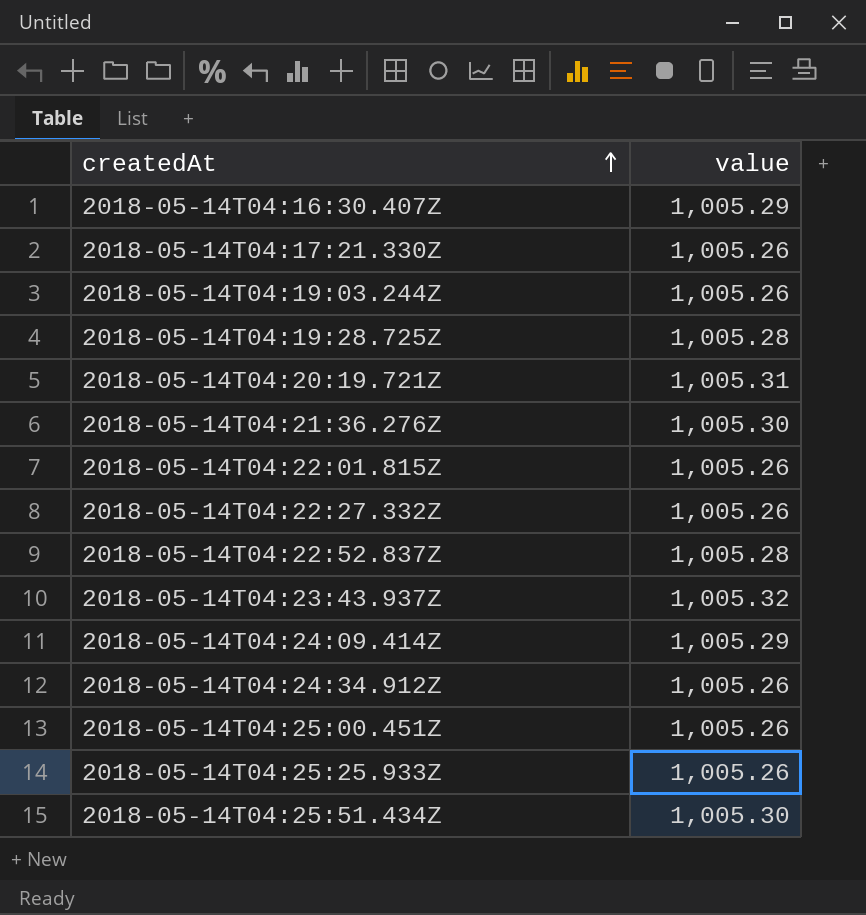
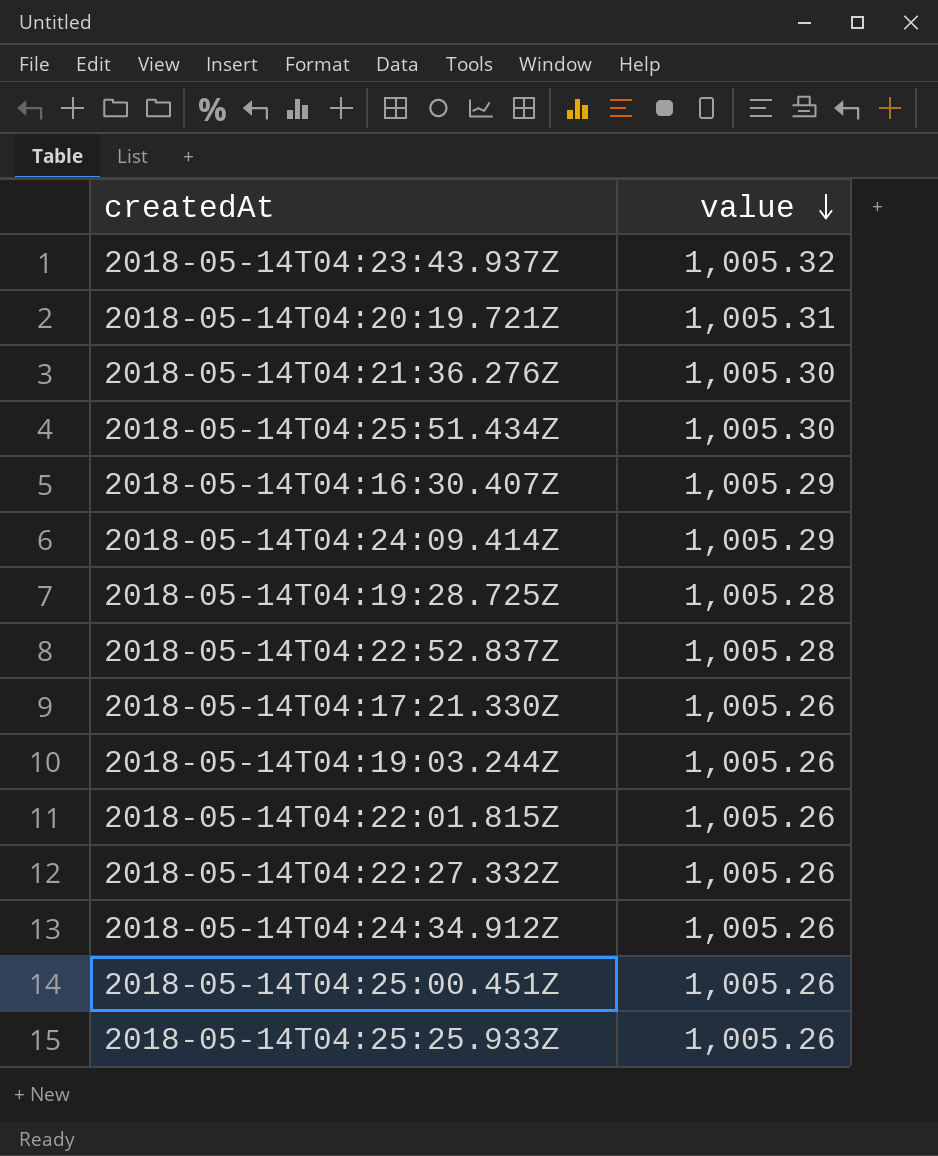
row order: createdAt ascending -> value descending

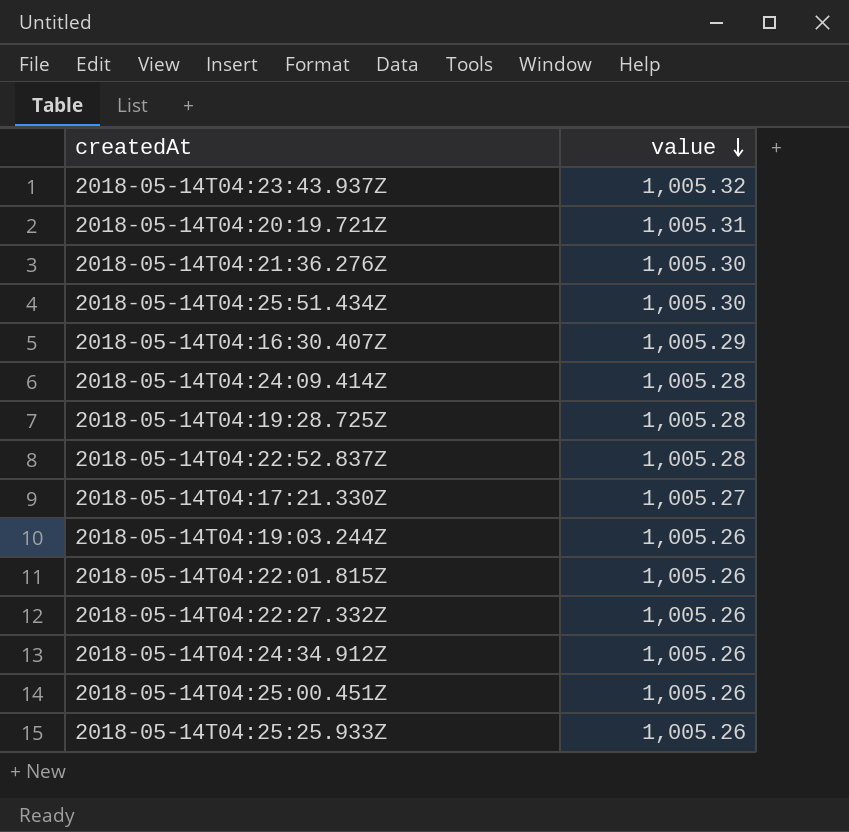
2018-05-14T04:24:09.414Z | value: 1,005.29 -> 1,005.28
2018-05-14T04:17:21.330Z | value: 1,005.26 -> 1,005.27

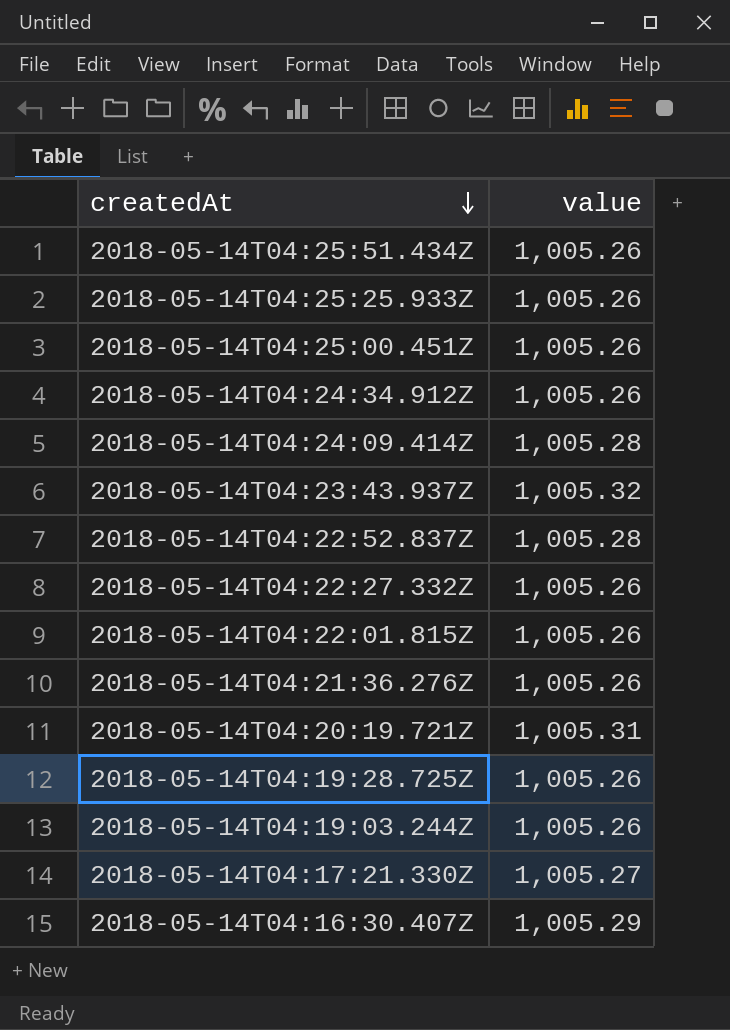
row order: value descending -> createdAt descending
2018-05-14T04:25:51.434Z | value: 1,005.30 -> 1,005.26
2018-05-14T04:21:36.276Z | value: 1,005.30 -> 1,005.26
2018-05-14T04:19:28.725Z | value: 1,005.28 -> 1,005.26

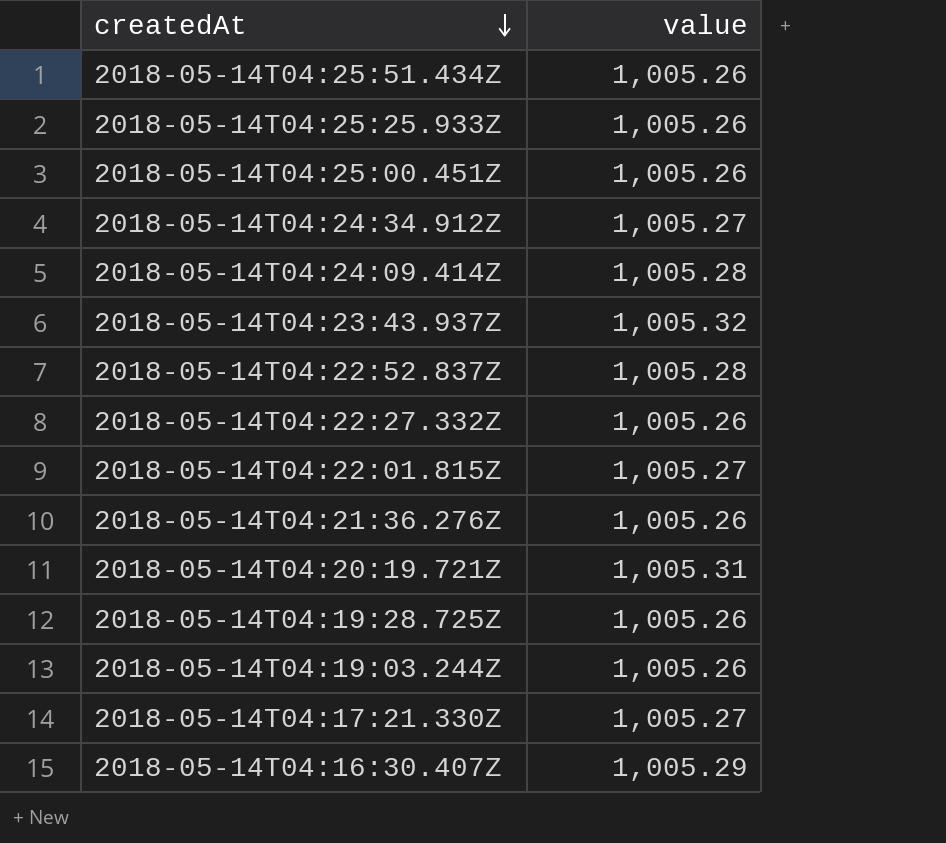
2018-05-14T04:24:34.912Z | value: 1,005.26 -> 1,005.27
2018-05-14T04:22:01.815Z | value: 1,005.26 -> 1,005.27

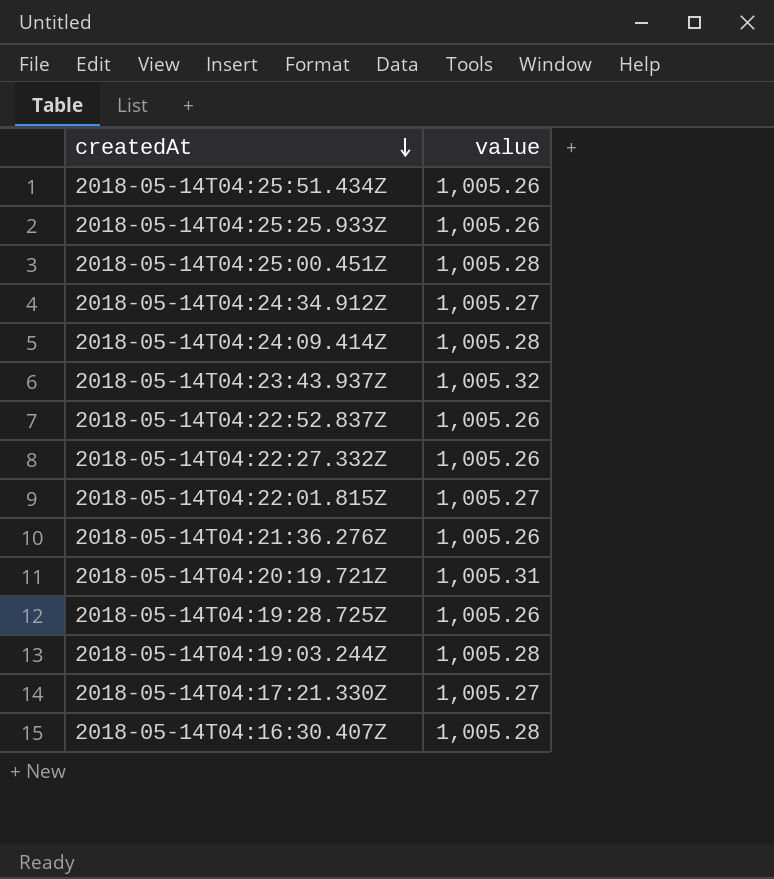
2018-05-14T04:25:00.451Z | value: 1,005.26 -> 1,005.28
2018-05-14T04:22:52.837Z | value: 1,005.28 -> 1,005.26
2018-05-14T04:19:03.244Z | value: 1,005.26 -> 1,005.28
2018-05-14T04:16:30.407Z | value: 1,005.29 -> 1,005.28

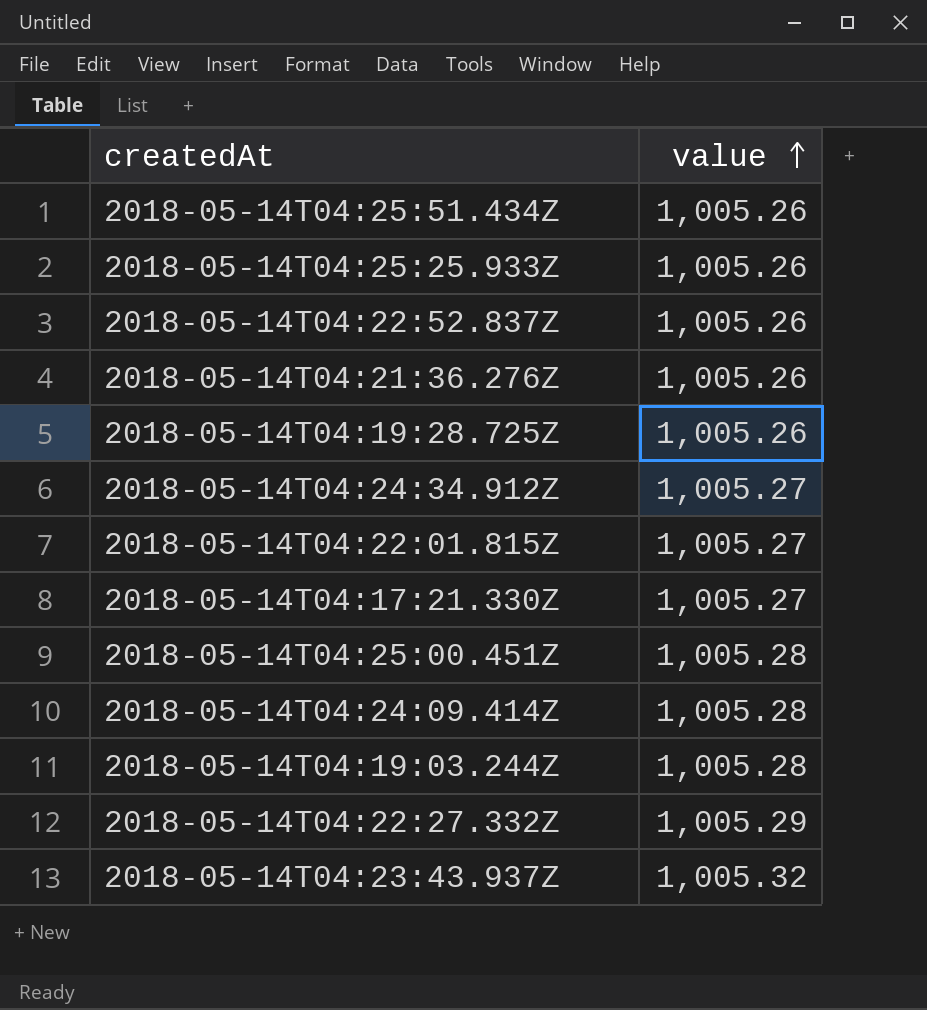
row order: createdAt descending -> value ascending
row 2018-05-14T04:20:19.721Z: 1,005.31 -> none
row 2018-05-14T04:16:30.407Z: 1,005.28 -> none
2018-05-14T04:22:27.332Z | value: 1,005.26 -> 1,005.29

